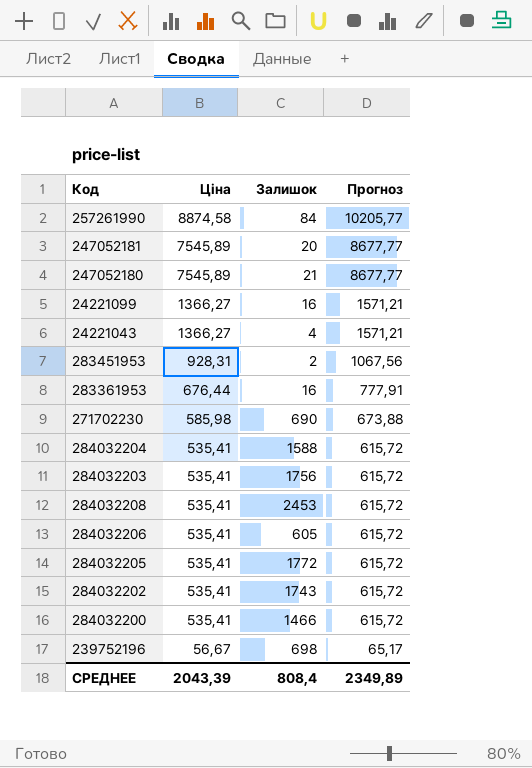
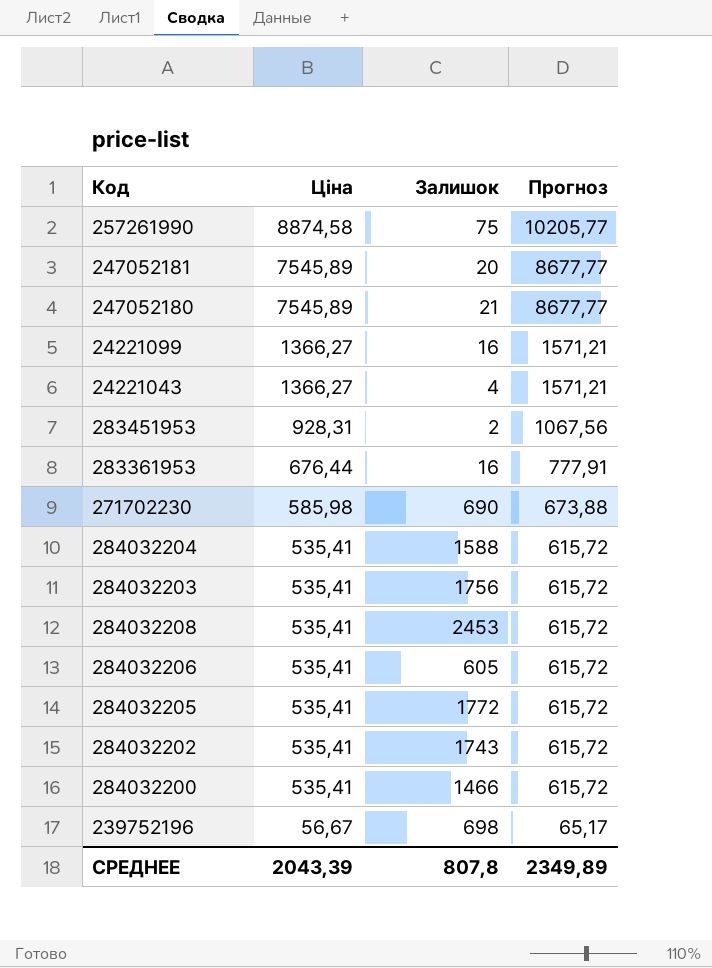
257261990 | Залишок: 84 -> 75
СРЕДНЕЕ | Залишок: 808,4 -> 807,8

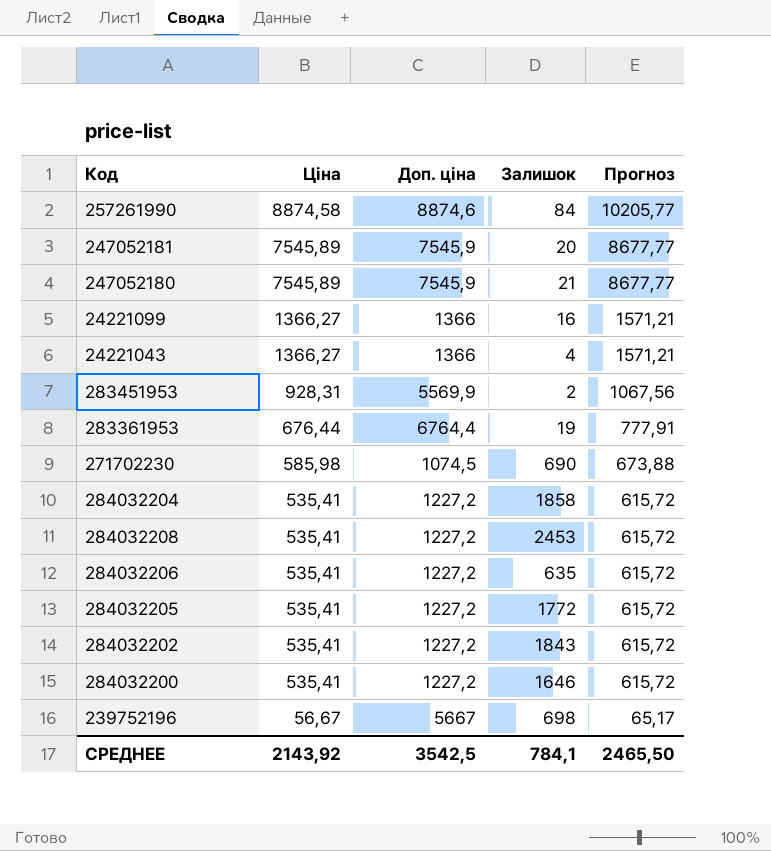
column Доп. ціна | position: none -> 3
row 284032203: 535,41 | 1756 | 615,72 -> none
257261990 | Залишок: 75 -> 84
283361953 | Залишок: 16 -> 19
284032204 | Залишок: 1588 -> 1858
284032206 | Залишок: 605 -> 635
284032202 | Залишок: 1743 -> 1843
284032200 | Залишок: 1466 -> 1646
СРЕДНЕЕ | Ціна: 2043,39 -> 2143,92
СРЕДНЕЕ | Залишок: 807,8 -> 784,1
СРЕДНЕЕ | Прогноз: 2349,89 -> 2465,50

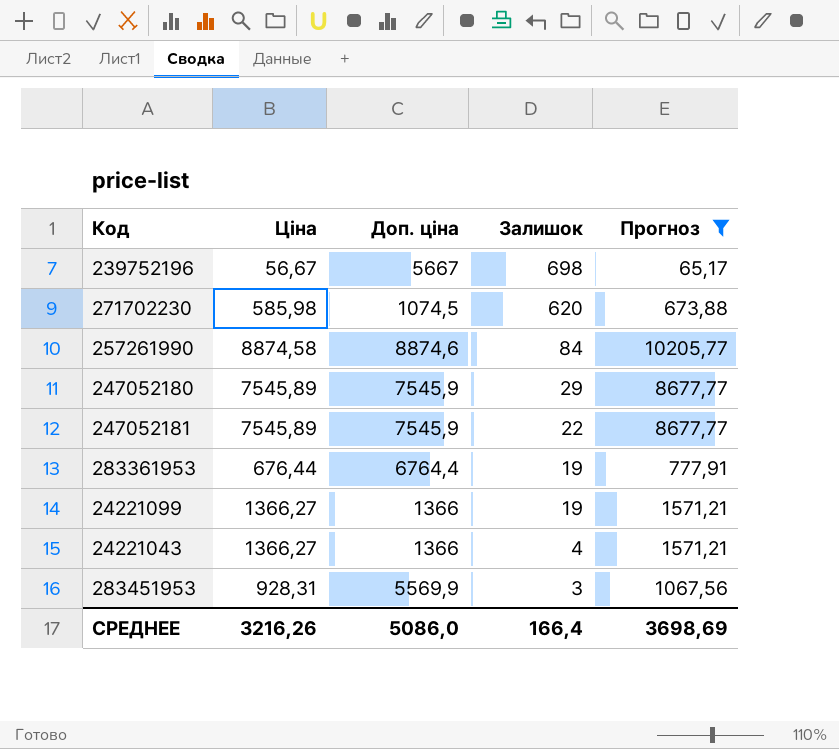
filter: none -> Прогноз != 615,72
row order: Ціна descending -> Залишок descending
271702230 | Залишок: 690 -> 620
247052180 | Залишок: 21 -> 29
247052181 | Залишок: 20 -> 22
24221099 | Залишок: 16 -> 19
283451953 | Залишок: 2 -> 3
СРЕДНЕЕ | Ціна: 2143,92 -> 3216,26
СРЕДНЕЕ | Доп. ціна: 3542,5 -> 5086,0
СРЕДНЕЕ | Залишок: 784,1 -> 166,4
СРЕДНЕЕ | Прогноз: 2465,50 -> 3698,69

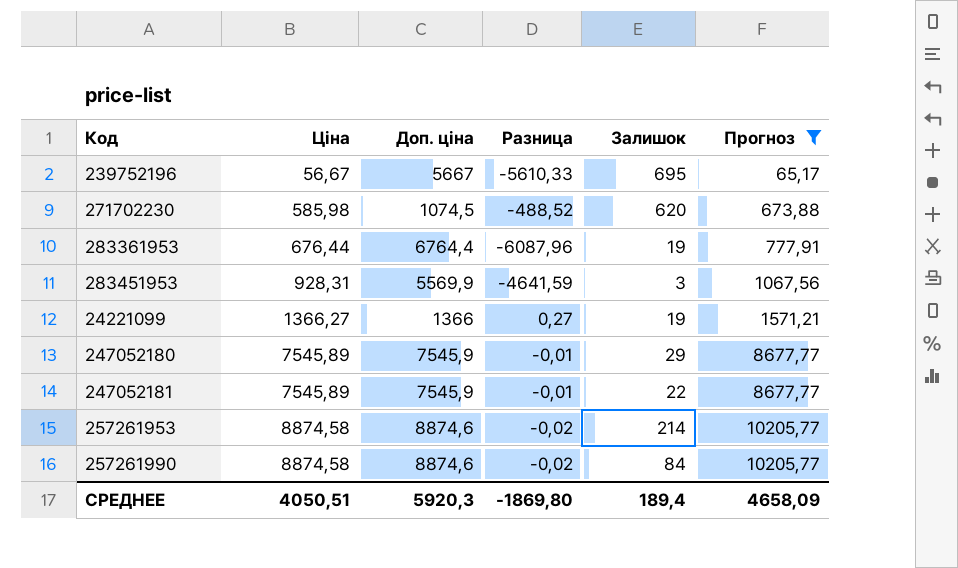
row order: Залишок descending -> Ціна ascending
column Разница | formula: none -> [Ціна] - [Доп. ціна]
row 24221043: 1366,27 | 1366 | 4 | 1571,21 -> none
239752196 | Залишок: 698 -> 695
row 257261953: none -> 8874,58 | 8874,6 | -0,02 | 214 | 10205,77
СРЕДНЕЕ | Ціна: 3216,26 -> 4050,51
СРЕДНЕЕ | Доп. ціна: 5086,0 -> 5920,3
СРЕДНЕЕ | Залишок: 166,4 -> 189,4
СРЕДНЕЕ | Прогноз: 3698,69 -> 4658,09

